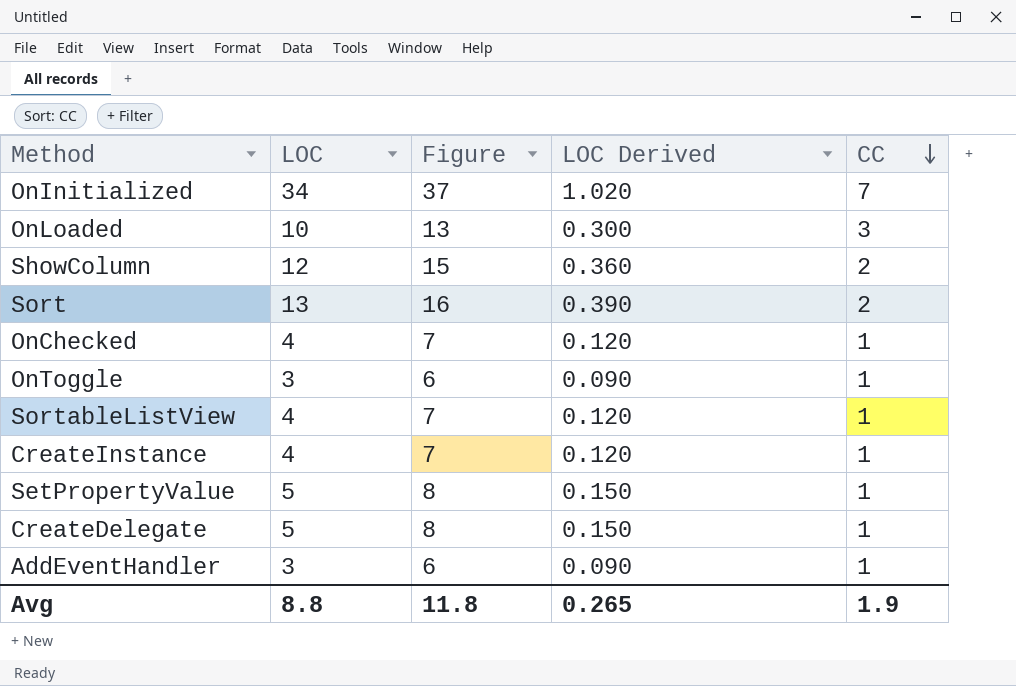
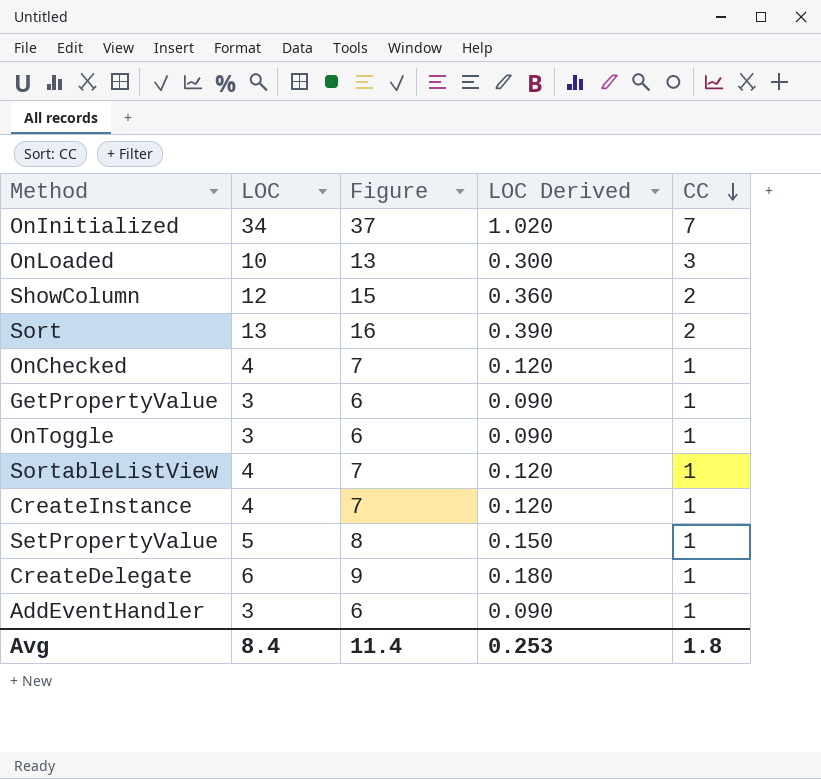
row GetPropertyValue: none -> 3 | 6 | 0.090 | 1
CreateDelegate | LOC: 5 -> 6
CreateDelegate | Figure: 8 -> 9
CreateDelegate | LOC Derived: 0.150 -> 0.180
Avg | LOC: 8.8 -> 8.4
Avg | Figure: 11.8 -> 11.4
Avg | LOC Derived: 0.265 -> 0.253
Avg | CC: 1.9 -> 1.8

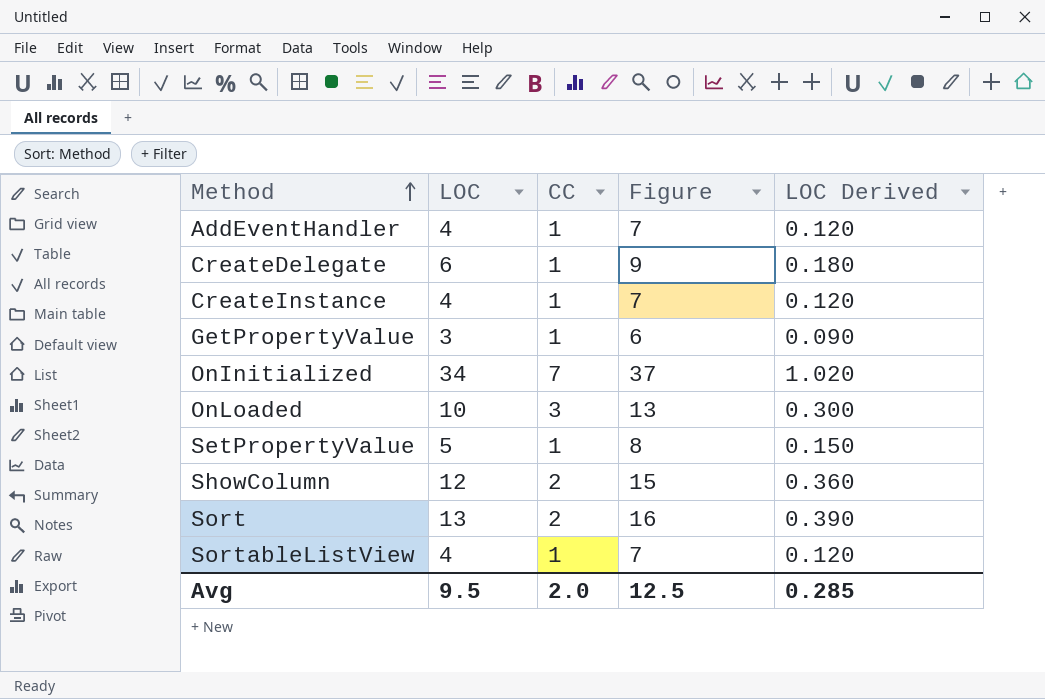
row order: CC descending -> Method ascending
column CC | position: 5 -> 3
row OnChecked: 4 | 7 | 0.120 | 1 -> none
row OnToggle: 3 | 6 | 0.090 | 1 -> none
AddEventHandler | LOC: 3 -> 4
AddEventHandler | Figure: 6 -> 7
AddEventHandler | LOC Derived: 0.090 -> 0.120
Avg | LOC: 8.4 -> 9.5
Avg | CC: 1.8 -> 2.0
Avg | Figure: 11.4 -> 12.5
Avg | LOC Derived: 0.253 -> 0.285

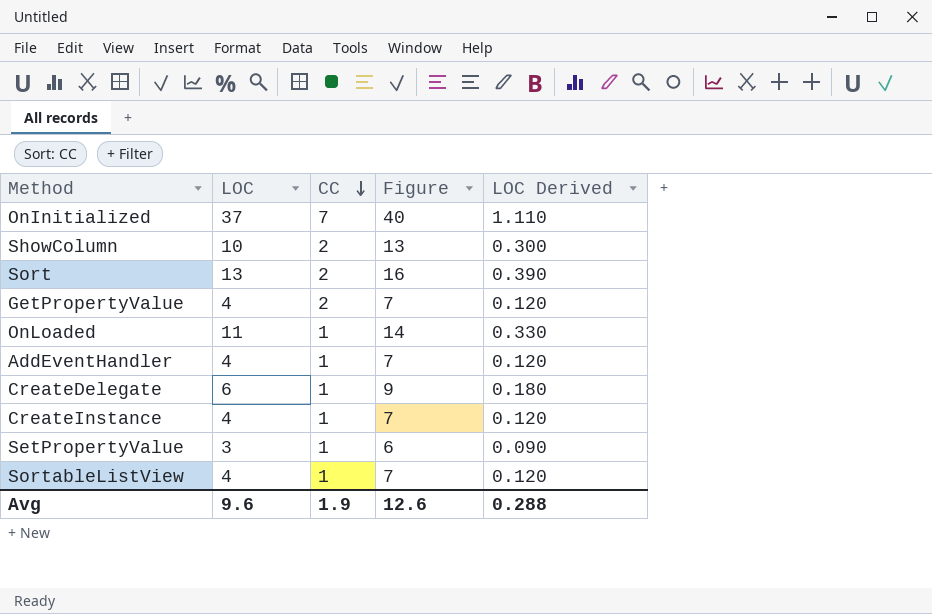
row order: Method ascending -> CC descending
OnInitialized | LOC: 34 -> 37
OnInitialized | Figure: 37 -> 40
OnInitialized | LOC Derived: 1.020 -> 1.110
ShowColumn | LOC: 12 -> 10
ShowColumn | Figure: 15 -> 13
ShowColumn | LOC Derived: 0.360 -> 0.300
GetPropertyValue | LOC: 3 -> 4
GetPropertyValue | CC: 1 -> 2
GetPropertyValue | Figure: 6 -> 7
GetPropertyValue | LOC Derived: 0.090 -> 0.120
OnLoaded | LOC: 10 -> 11
OnLoaded | CC: 3 -> 1
OnLoaded | Figure: 13 -> 14
OnLoaded | LOC Derived: 0.300 -> 0.330
SetPropertyValue | LOC: 5 -> 3
SetPropertyValue | Figure: 8 -> 6
SetPropertyValue | LOC Derived: 0.150 -> 0.090
Avg | LOC: 9.5 -> 9.6
Avg | CC: 2.0 -> 1.9
Avg | Figure: 12.5 -> 12.6
Avg | LOC Derived: 0.285 -> 0.288

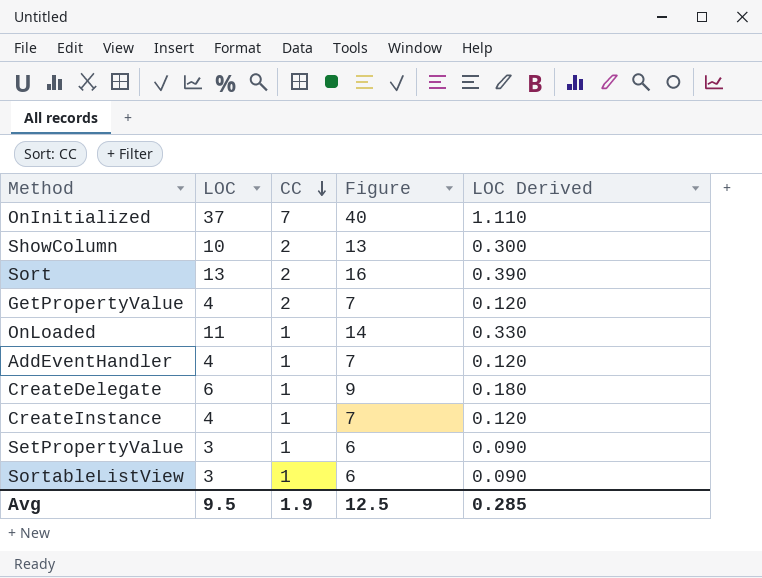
SortableListView | LOC: 4 -> 3
SortableListView | Figure: 7 -> 6
SortableListView | LOC Derived: 0.120 -> 0.090
Avg | LOC: 9.6 -> 9.5
Avg | Figure: 12.6 -> 12.5
Avg | LOC Derived: 0.288 -> 0.285

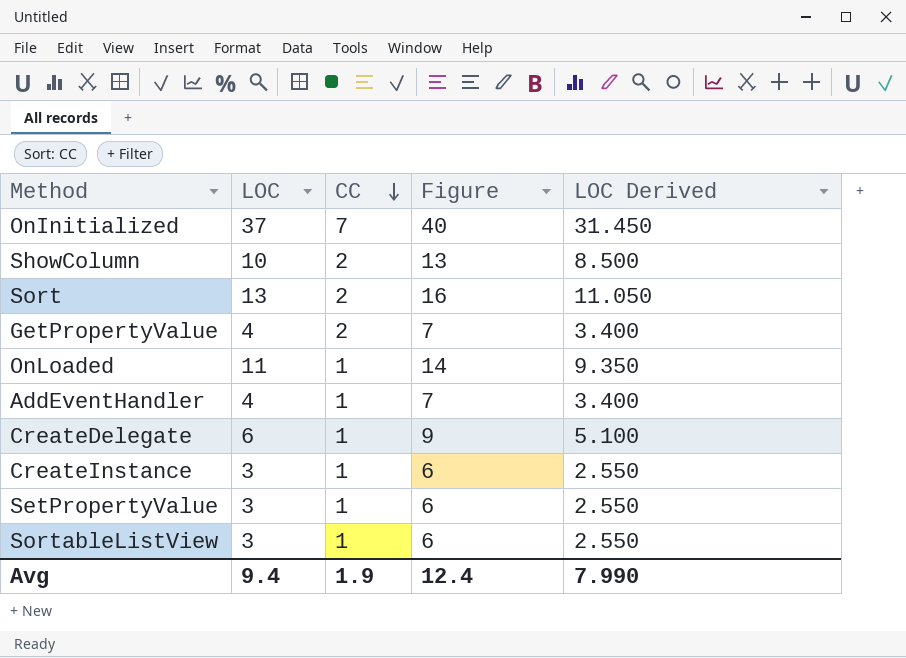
column LOC Derived | formula: [LOC] * 0.03 -> [LOC] * 0.85
CreateInstance | LOC: 4 -> 3
CreateInstance | Figure: 7 -> 6
Avg | LOC: 9.5 -> 9.4
Avg | Figure: 12.5 -> 12.4
Avg | LOC Derived: 0.285 -> 7.990

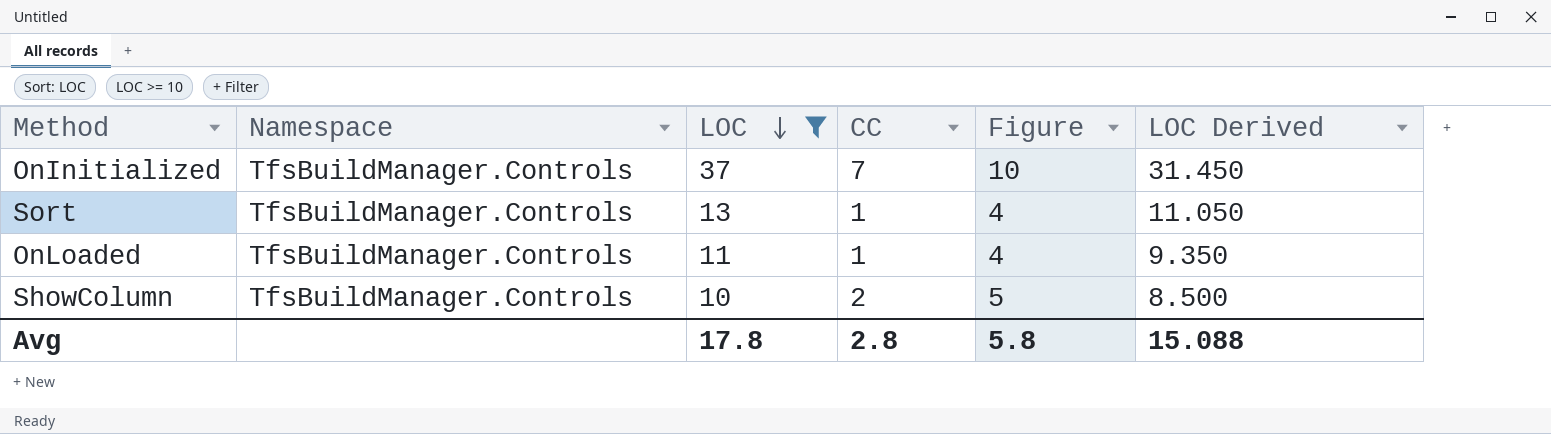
filter: none -> LOC >= 10
row order: CC descending -> LOC descending
column Namespace | position: none -> 2
column Figure | formula: [LOC] + 3 -> [CC] + 3
Sort | CC: 2 -> 1
Avg | LOC: 9.4 -> 17.8
Avg | CC: 1.9 -> 2.8
Avg | Figure: 12.4 -> 5.8
Avg | LOC Derived: 7.990 -> 15.088

